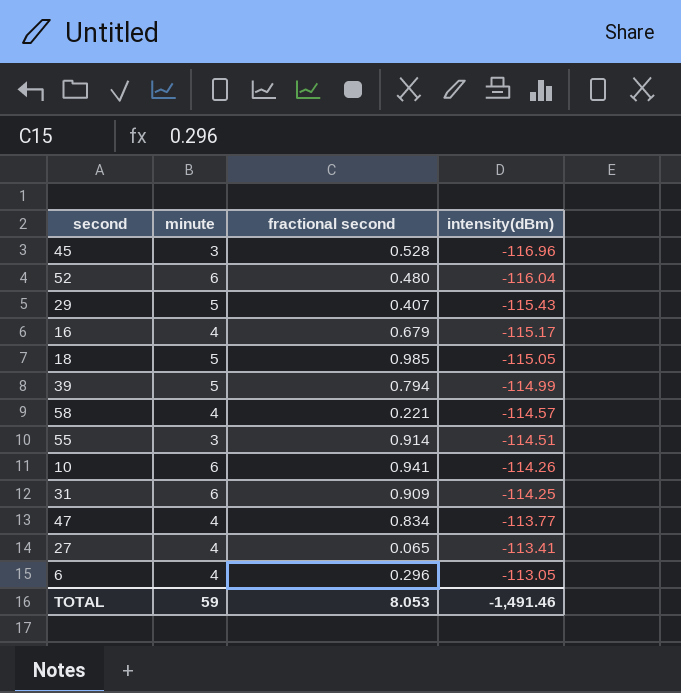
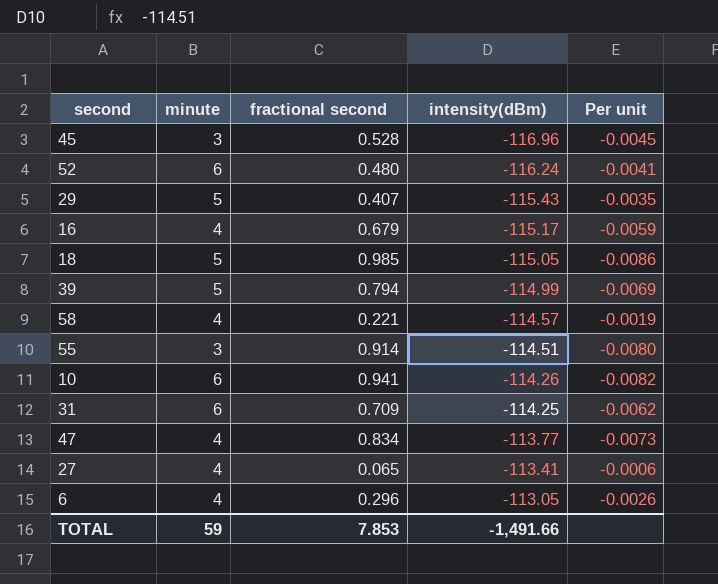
column Per unit | formula: none -> [fractional second] / [intensity(dBm)]
52 | intensity(dBm): -116.04 -> -116.24
31 | fractional second: 0.909 -> 0.709
TOTAL | fractional second: 8.053 -> 7.853
TOTAL | intensity(dBm): -1,491.46 -> -1,491.66

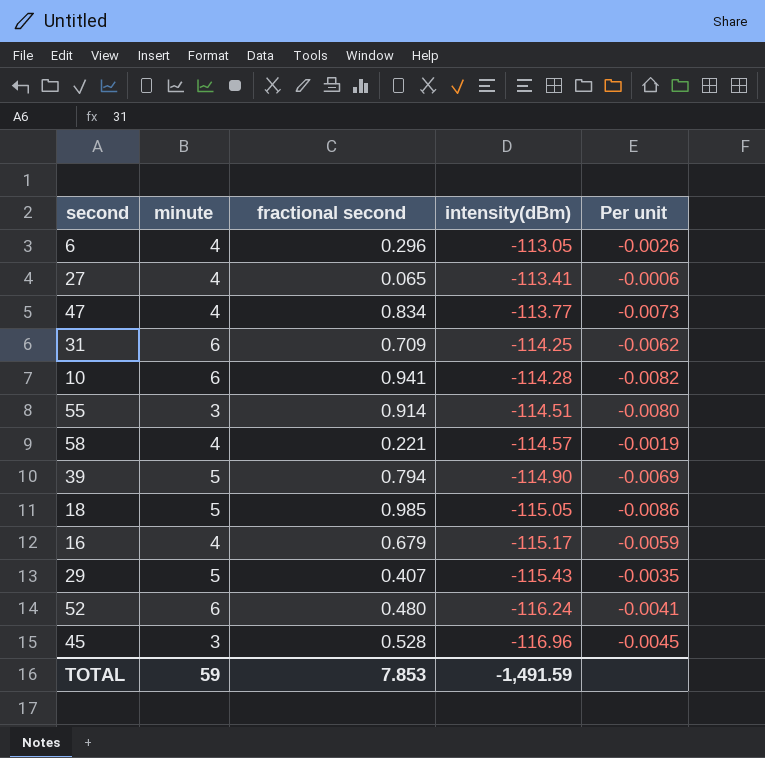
row order: intensity(dBm) ascending -> intensity(dBm) descending
10 | intensity(dBm): -114.26 -> -114.28
39 | intensity(dBm): -114.99 -> -114.90
TOTAL | intensity(dBm): -1,491.66 -> -1,491.59

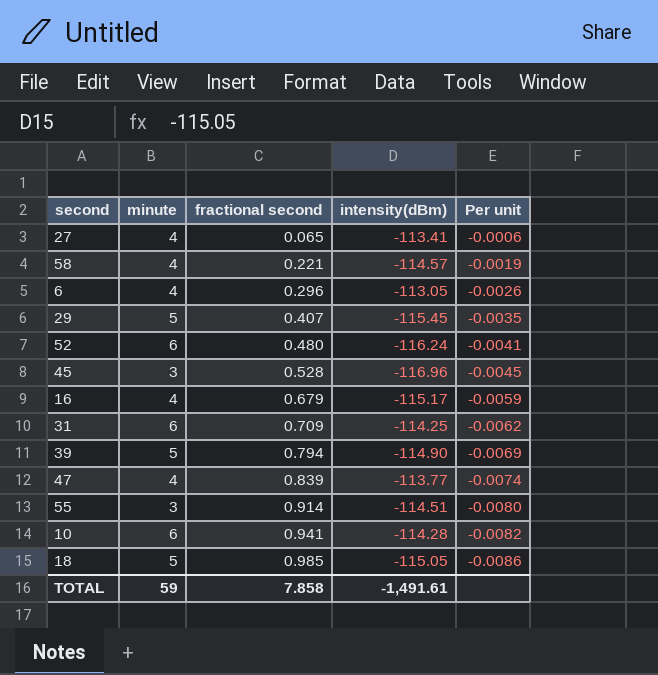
row order: intensity(dBm) descending -> fractional second ascending
29 | intensity(dBm): -115.43 -> -115.45
47 | fractional second: 0.834 -> 0.839
47 | Per unit: -0.0073 -> -0.0074
TOTAL | fractional second: 7.853 -> 7.858
TOTAL | intensity(dBm): -1,491.59 -> -1,491.61

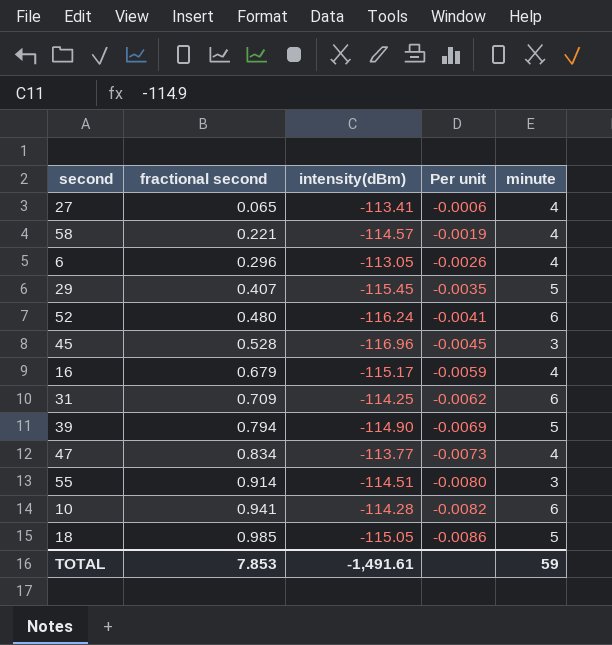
column minute | position: 2 -> 5
47 | fractional second: 0.839 -> 0.834
47 | Per unit: -0.0074 -> -0.0073
TOTAL | fractional second: 7.858 -> 7.853

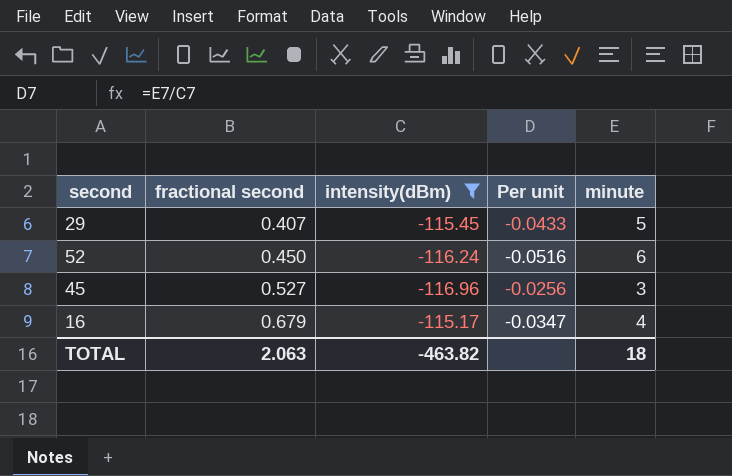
filter: none -> intensity(dBm) <= -115.17
column Per unit | formula: [fractional second] / [intensity(dBm)] -> [minute] / [intensity(dBm)]
52 | fractional second: 0.480 -> 0.450
45 | fractional second: 0.528 -> 0.527
TOTAL | fractional second: 7.853 -> 2.063
TOTAL | intensity(dBm): -1,491.61 -> -463.82
TOTAL | minute: 59 -> 18

